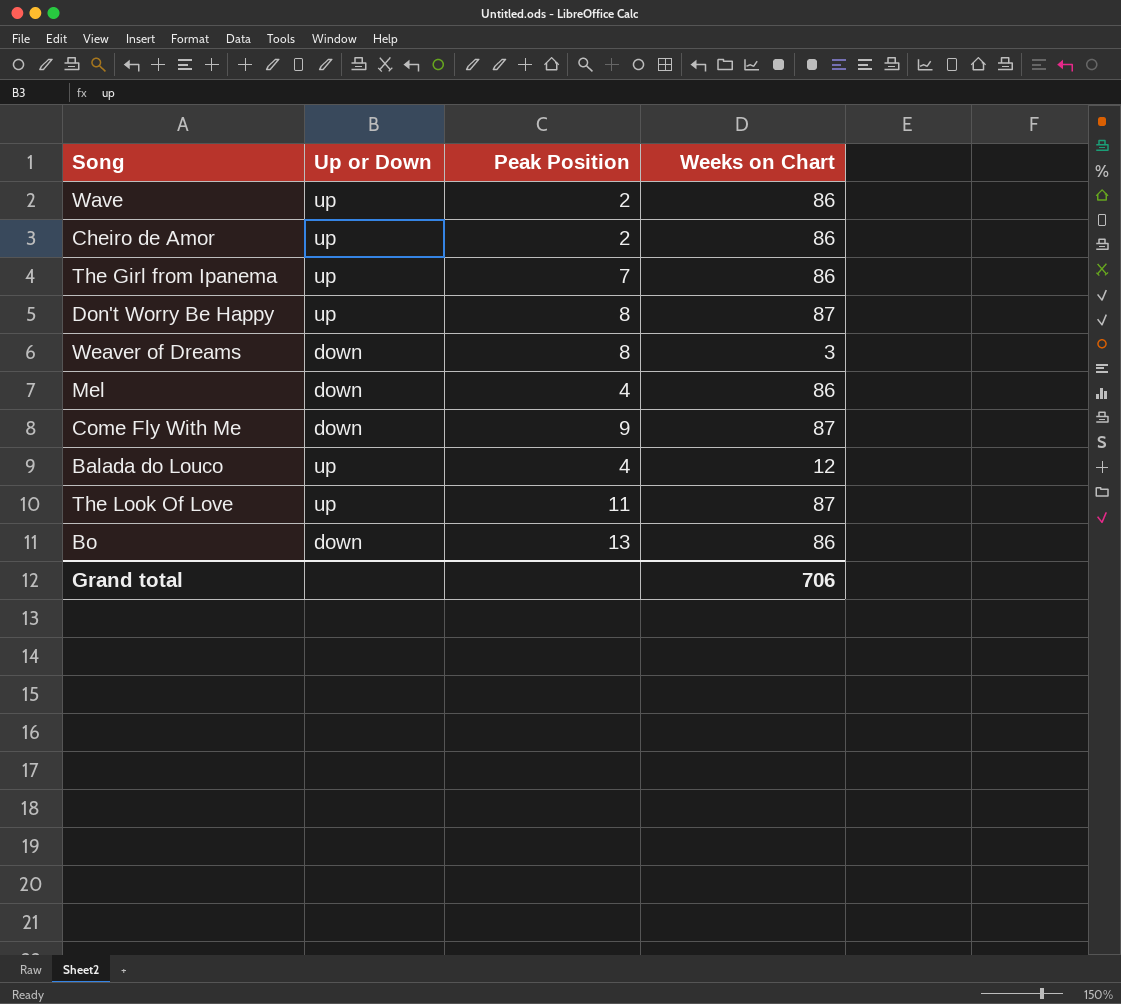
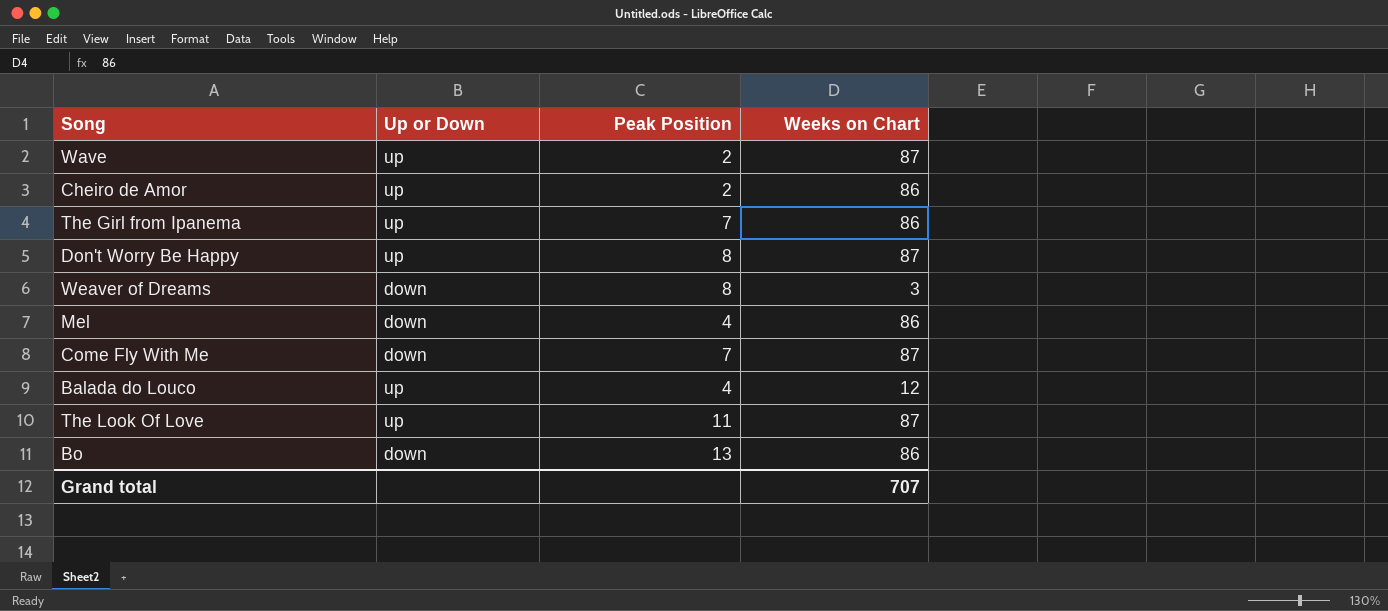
Wave | Weeks on Chart: 86 -> 87
Come Fly With Me | Peak Position: 9 -> 7
Grand total | Weeks on Chart: 706 -> 707

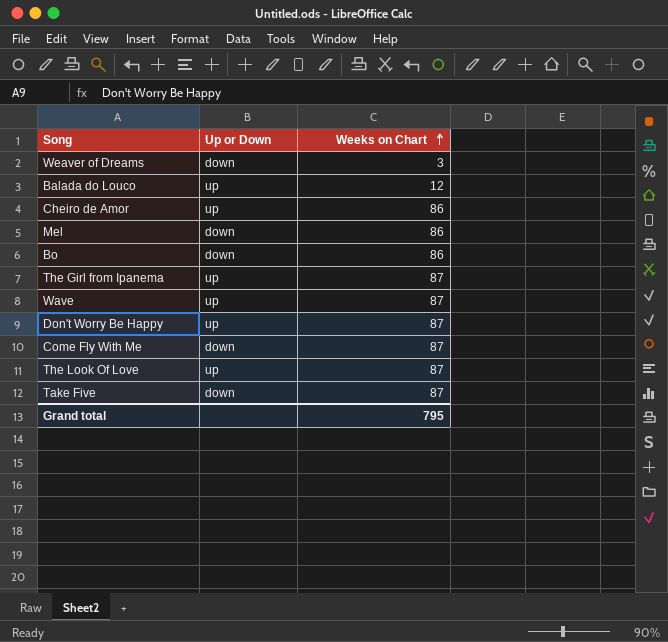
row order: none -> Weeks on Chart ascending
column Peak Position | position: 3 -> none
The Girl from Ipanema | Weeks on Chart: 86 -> 87
row Take Five: none -> down | 87
Grand total | Weeks on Chart: 707 -> 795

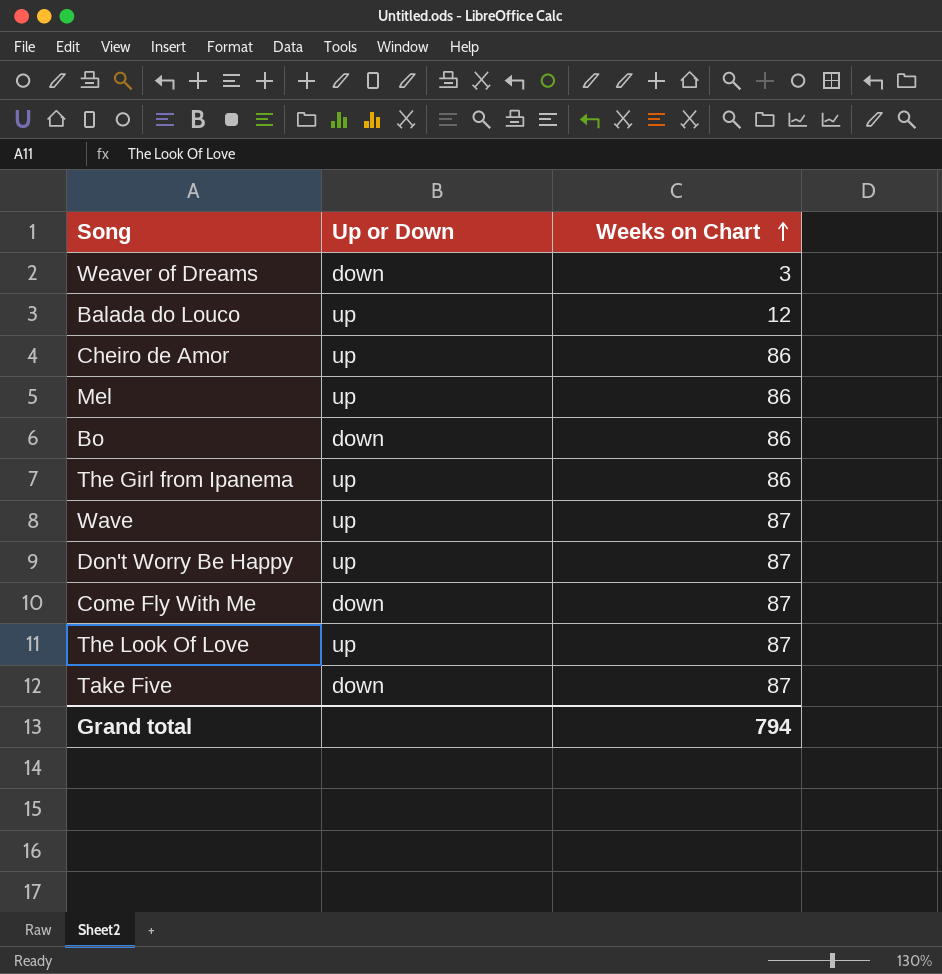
Mel | Up or Down: down -> up
The Girl from Ipanema | Weeks on Chart: 87 -> 86
Grand total | Weeks on Chart: 795 -> 794

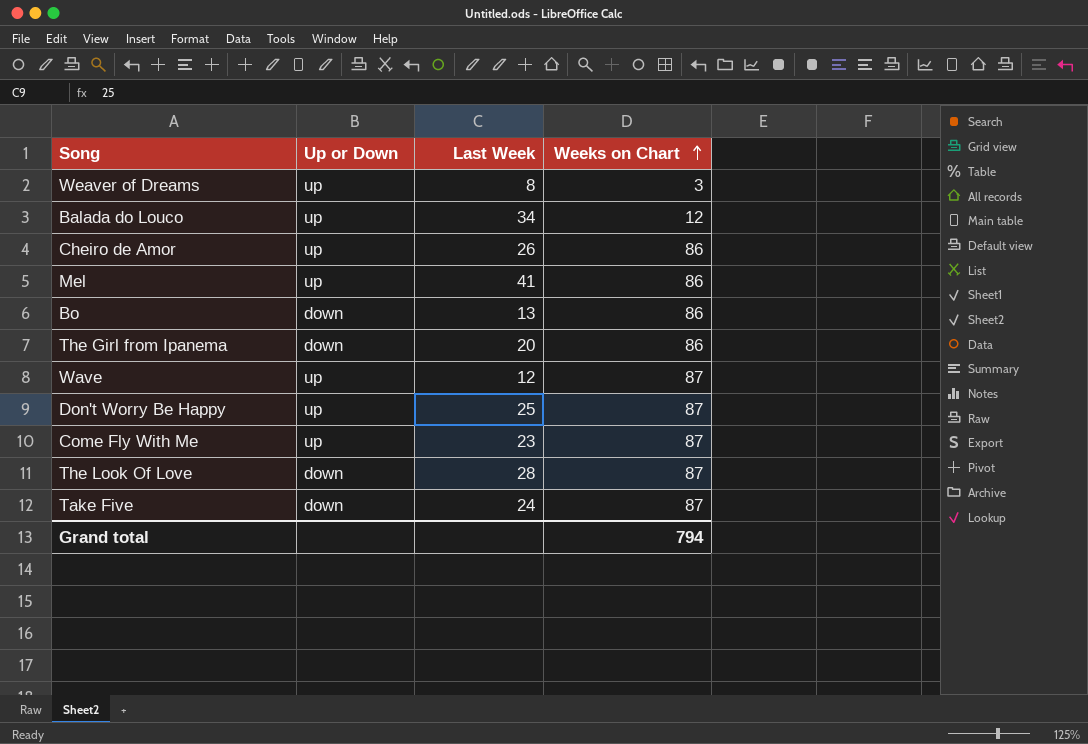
column Last Week | position: none -> 3
Weaver of Dreams | Up or Down: down -> up
The Girl from Ipanema | Up or Down: up -> down
Come Fly With Me | Up or Down: down -> up
The Look Of Love | Up or Down: up -> down

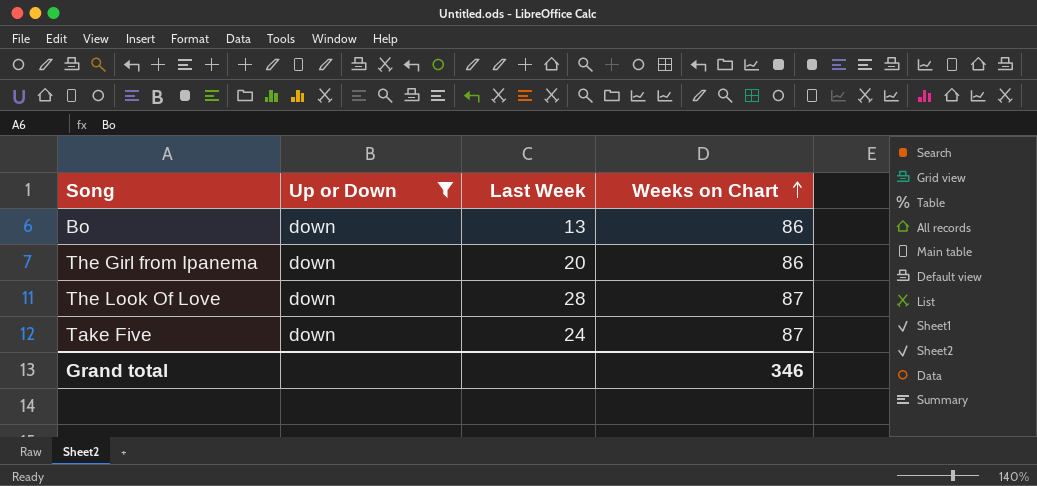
filter: none -> Up or Down = down
Grand total | Weeks on Chart: 794 -> 346

